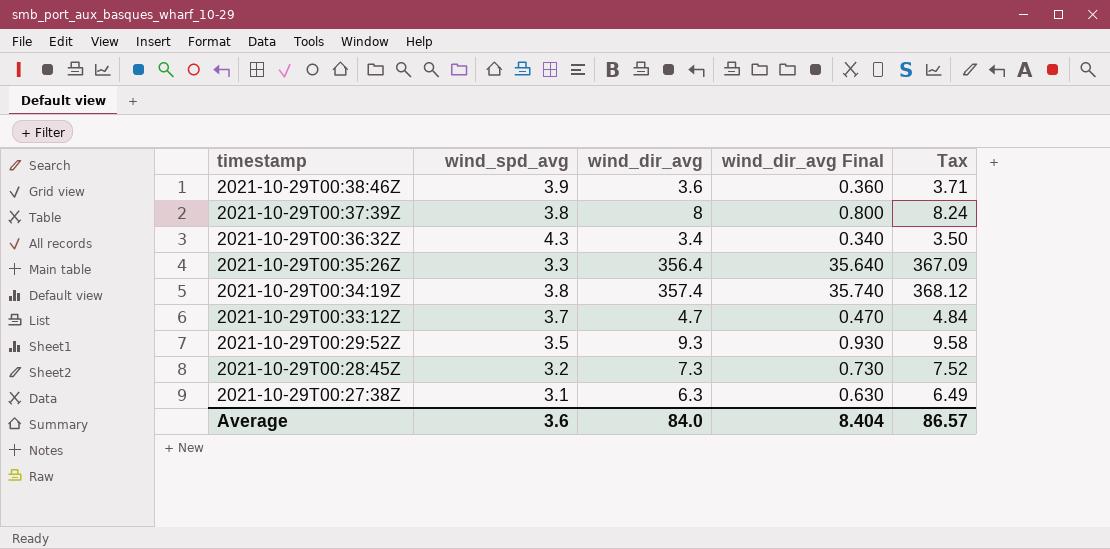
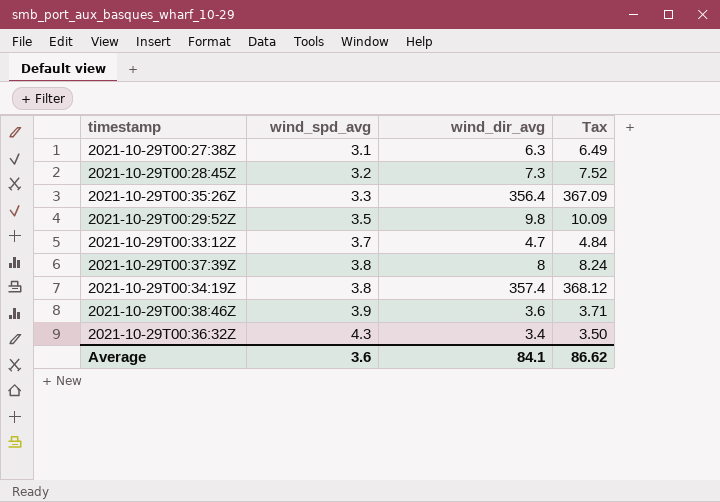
row order: timestamp descending -> wind_spd_avg ascending
column wind_dir_avg Final | formula: [wind_dir_avg] * 0.1 -> none
2021-10-29T00:29:52Z | wind_dir_avg: 9.3 -> 9.8
2021-10-29T00:29:52Z | Tax: 9.58 -> 10.09
Average | wind_dir_avg: 84.0 -> 84.1
Average | Tax: 86.57 -> 86.62

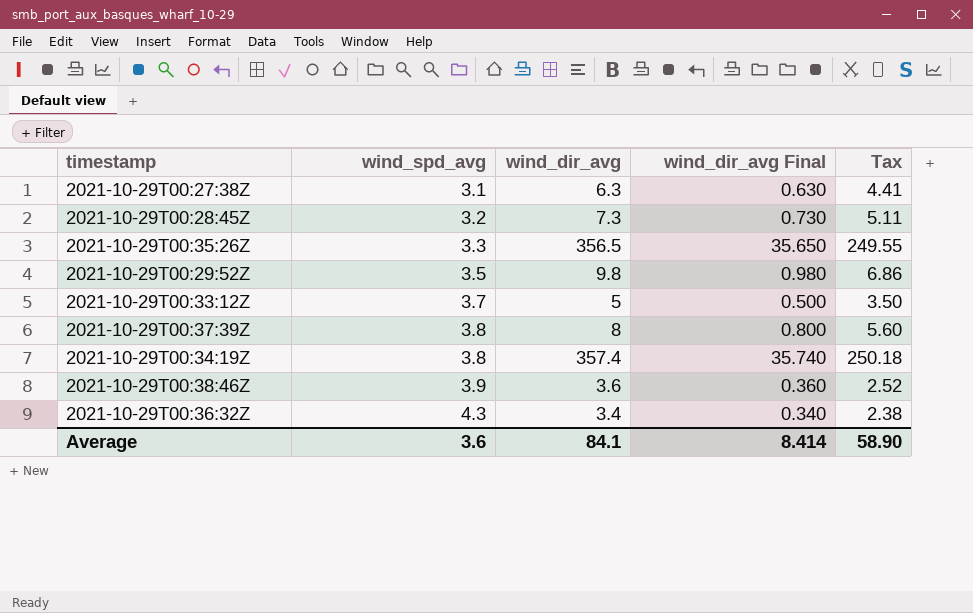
column wind_dir_avg Final | formula: none -> [wind_dir_avg] * 0.1
column Tax | formula: [wind_dir_avg] * 1.03 -> [wind_dir_avg] * 0.7
2021-10-29T00:35:26Z | wind_dir_avg: 356.4 -> 356.5
2021-10-29T00:33:12Z | wind_dir_avg: 4.7 -> 5
Average | Tax: 86.62 -> 58.90

